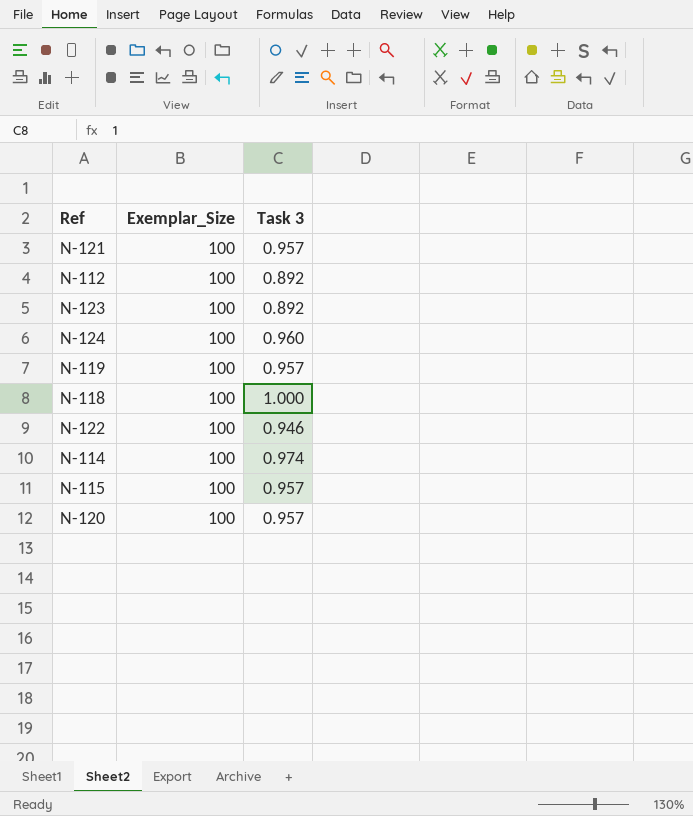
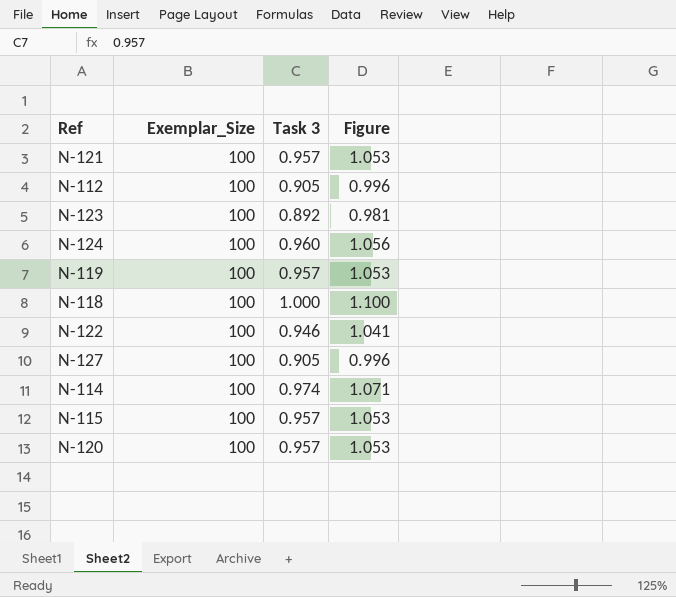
column Figure | formula: none -> [Task 3] * 1.1
N-112 | Task 3: 0.892 -> 0.905
row N-127: none -> 100 | 0.905 | 0.996

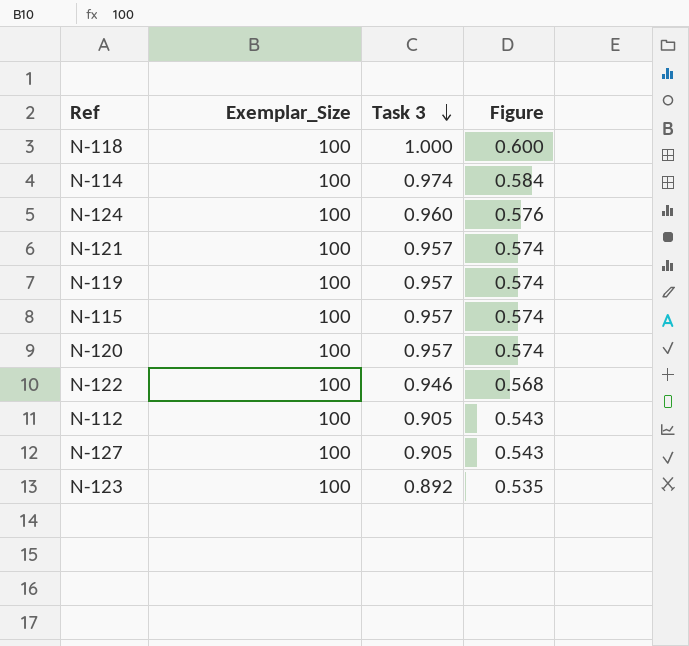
row order: none -> Task 3 descending
column Figure | formula: [Task 3] * 1.1 -> [Task 3] * 0.6

